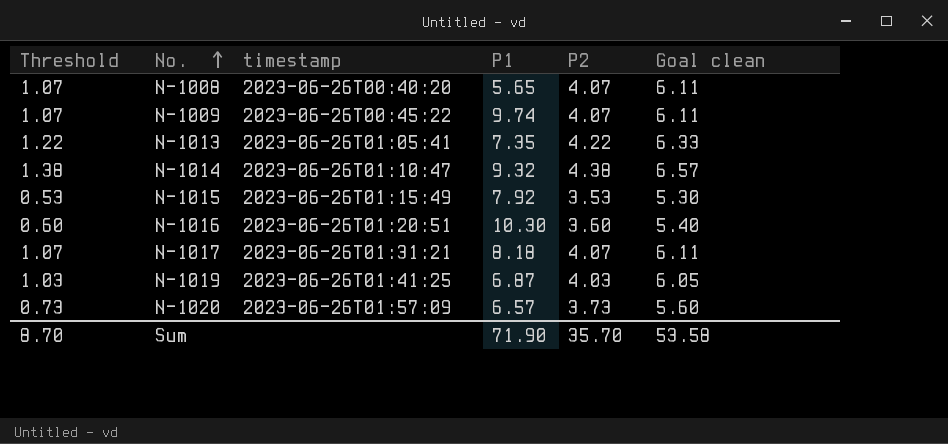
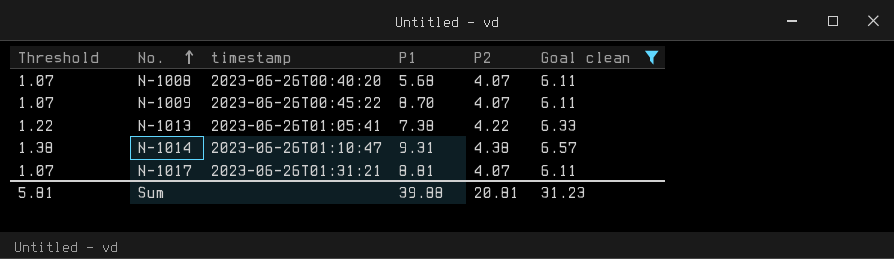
filter: none -> Goal clean >= 6.11
N-1008 | P1: 5.65 -> 5.68
N-1009 | P1: 9.74 -> 8.70
N-1013 | P1: 7.35 -> 7.38
N-1014 | P1: 9.32 -> 9.31
N-1017 | P1: 8.18 -> 8.81
Sum | Threshold: 8.70 -> 5.81
Sum | P1: 71.90 -> 39.88
Sum | P2: 35.70 -> 20.81
Sum | Goal clean: 53.58 -> 31.23

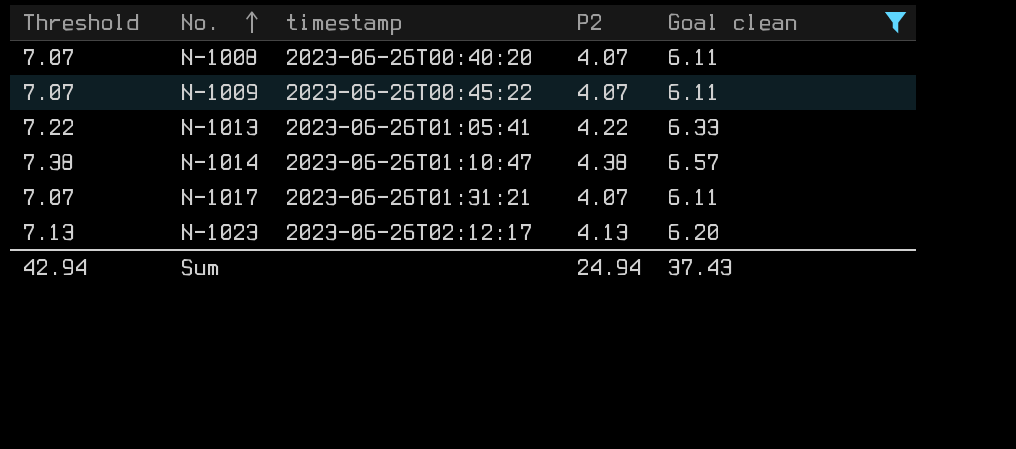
column P1 | position: 4 -> none
column Threshold | formula: [P2] - 3 -> [P2] + 3
row N-1023: none -> 7.13 | 2023-06-26T02:12:17 | 4.13 | 6.20
Sum | Threshold: 5.81 -> 42.94
Sum | P2: 20.81 -> 24.94
Sum | Goal clean: 31.23 -> 37.43

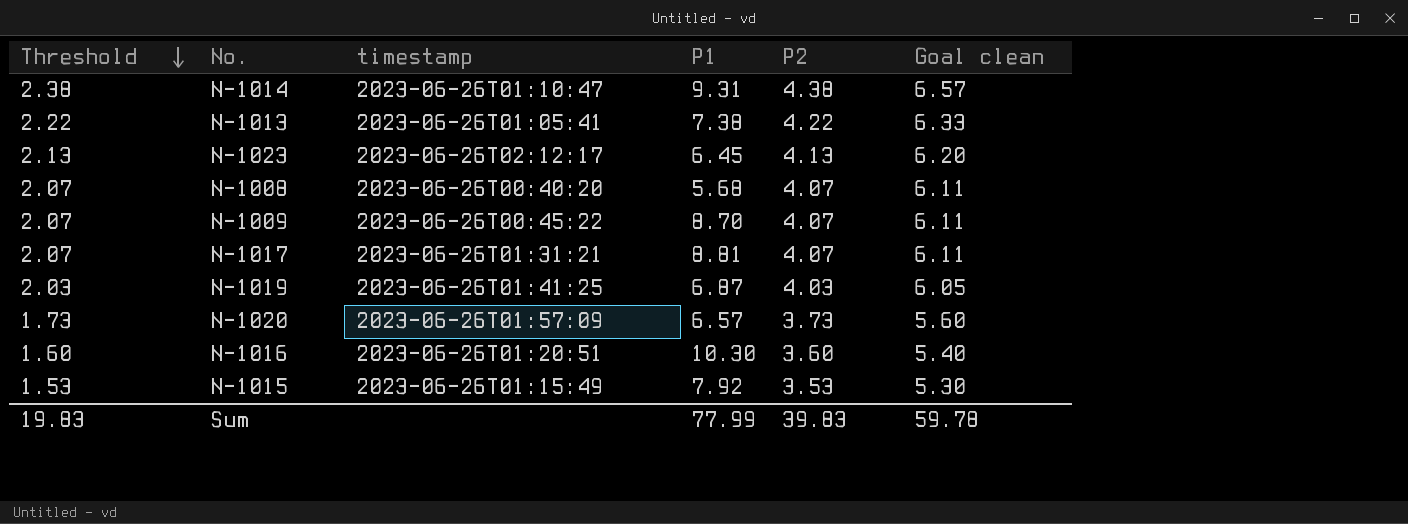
filter: Goal clean >= 6.11 -> none
row order: No. ascending -> Threshold descending
column Threshold | formula: [P2] + 3 -> [P2] - 2
column P1 | position: none -> 4
Sum | Threshold: 42.94 -> 19.83
Sum | P2: 24.94 -> 39.83
Sum | Goal clean: 37.43 -> 59.78

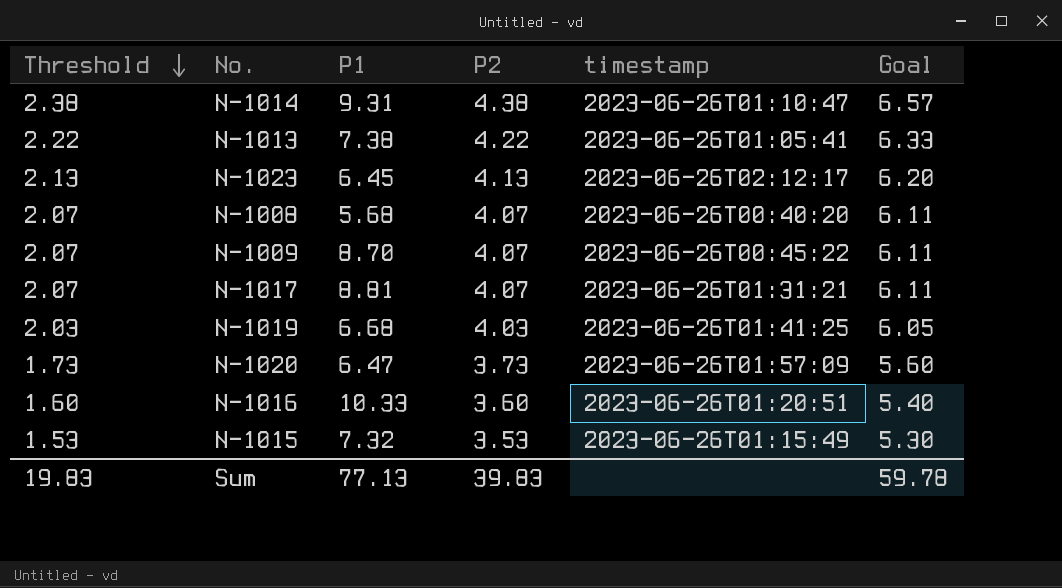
column timestamp | position: 3 -> 5
column name: Goal clean -> Goal
N-1019 | P1: 6.87 -> 6.68
N-1020 | P1: 6.57 -> 6.47
N-1016 | P1: 10.30 -> 10.33
N-1015 | P1: 7.92 -> 7.32
Sum | P1: 77.99 -> 77.13

